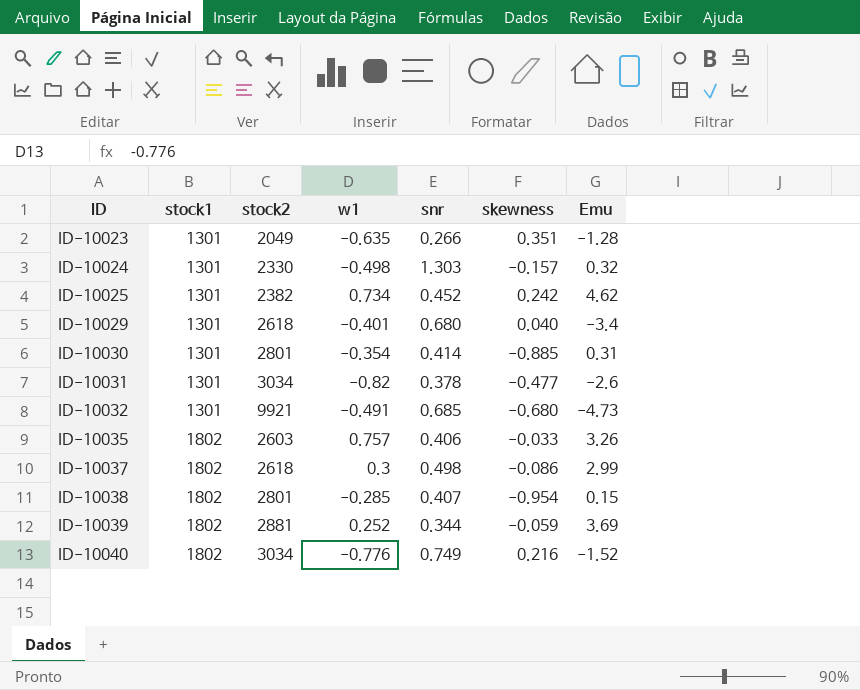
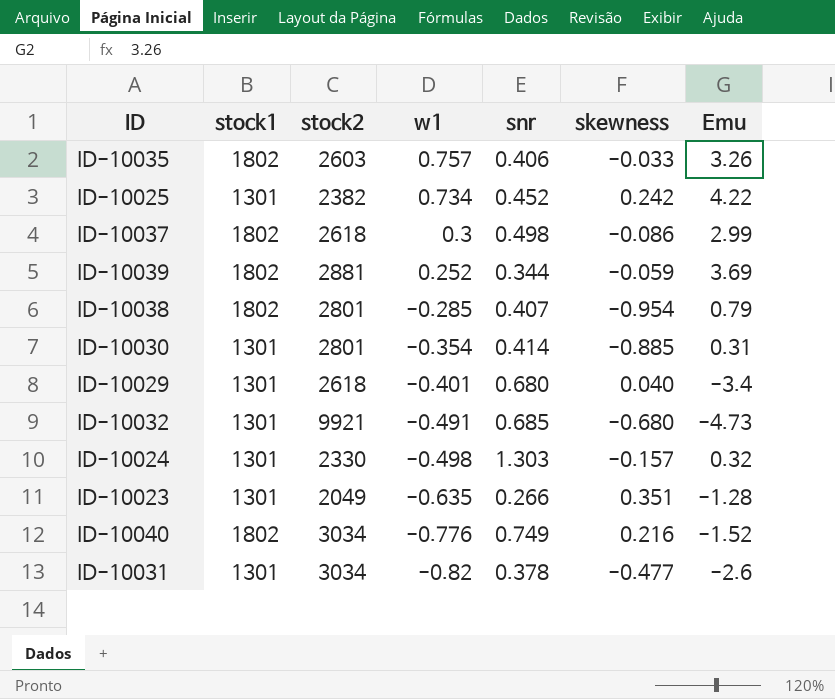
row order: ID ascending -> w1 descending
ID-10025 | Emu: 4.62 -> 4.22
ID-10038 | Emu: 0.15 -> 0.79

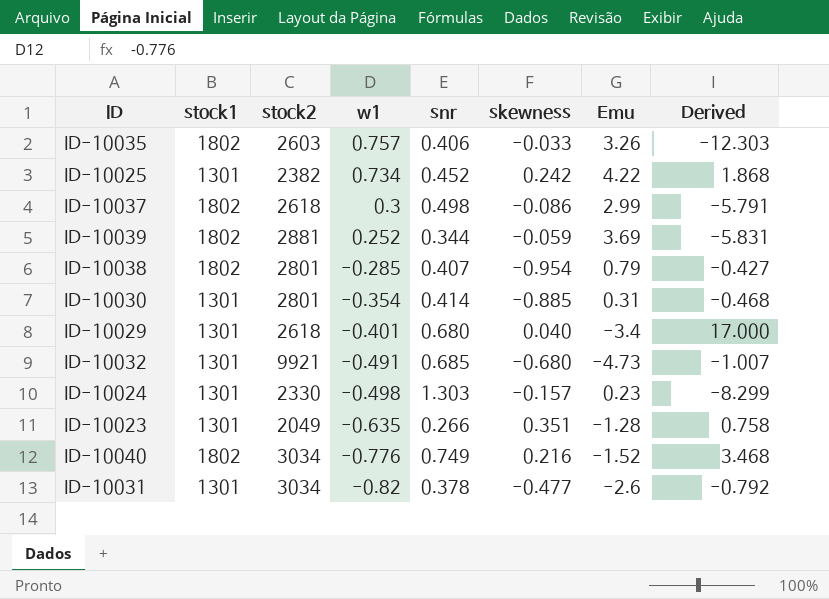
column Derived | formula: none -> [snr] / [skewness]
ID-10024 | Emu: 0.32 -> 0.23

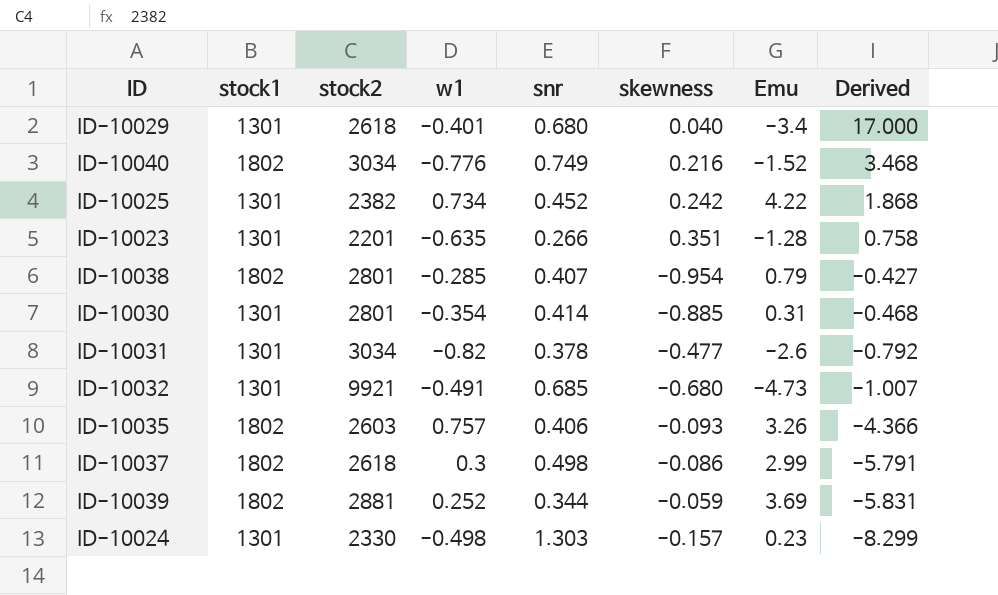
row order: w1 descending -> Derived descending
ID-10023 | stock2: 2049 -> 2201
ID-10035 | skewness: -0.033 -> -0.093
ID-10035 | Derived: -12.303 -> -4.366

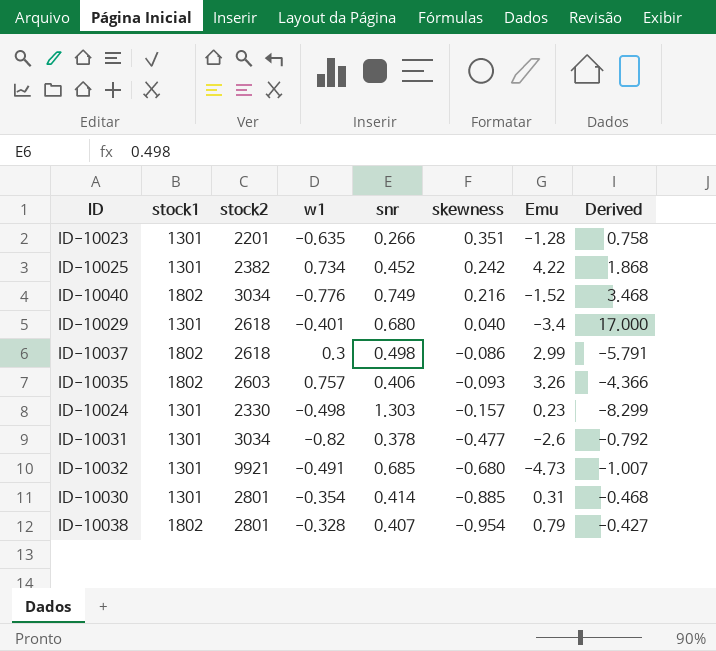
row order: Derived descending -> skewness descending
row ID-10039: 1802 | 2881 | 0.252 | 0.344 | -0.059 | 3.69 | -5.831 -> none
ID-10038 | w1: -0.285 -> -0.328

